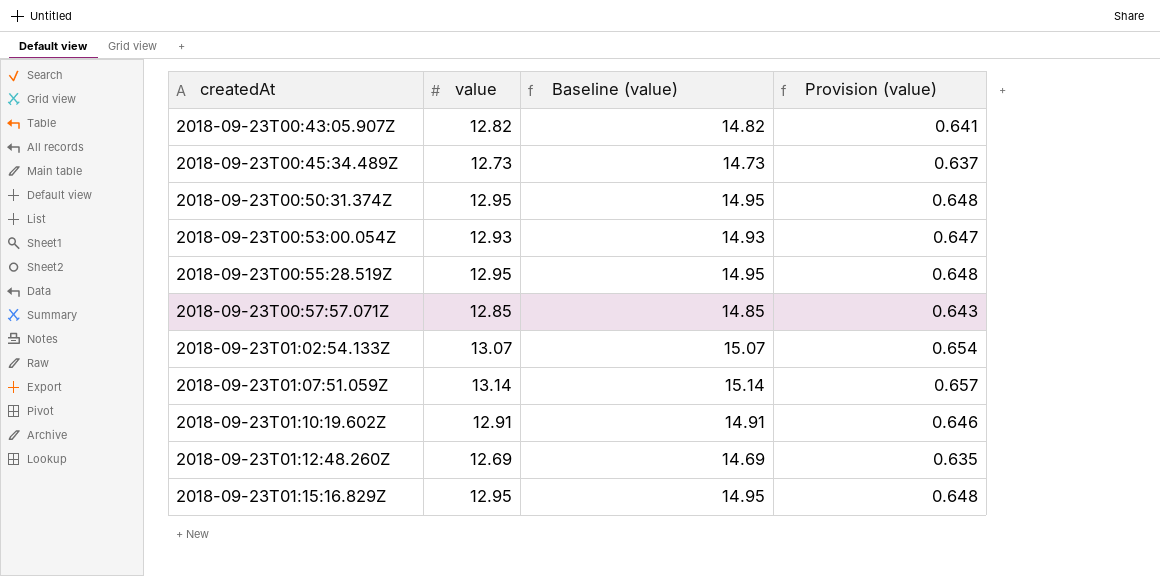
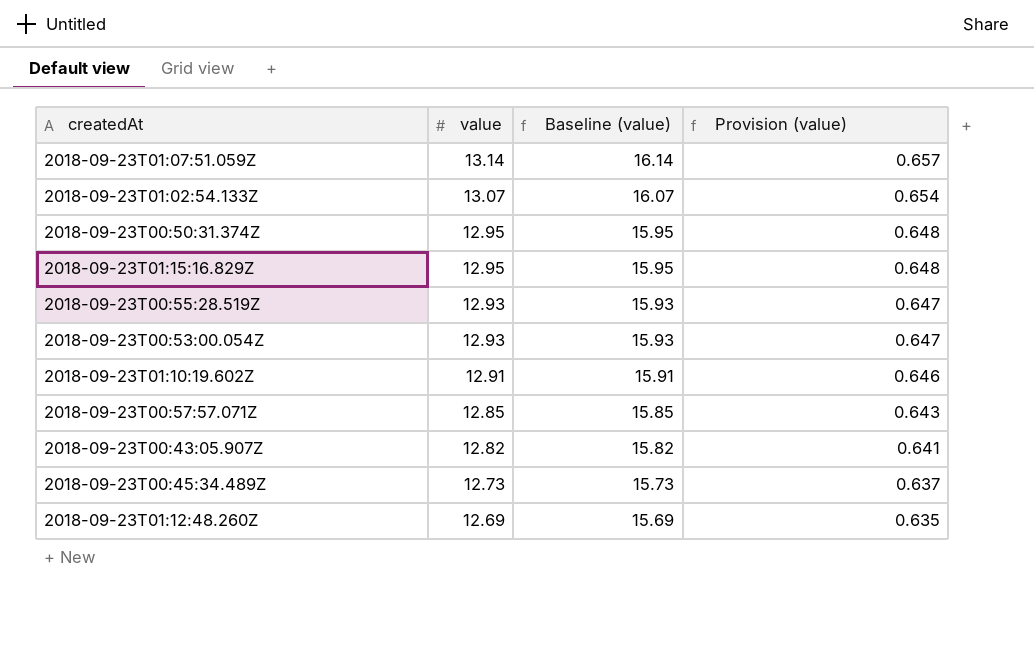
row order: createdAt ascending -> value descending
column Baseline (value) | formula: [value] + 2 -> [value] + 3
2018-09-23T00:55:28.519Z | value: 12.95 -> 12.93
2018-09-23T00:55:28.519Z | Provision (value): 0.648 -> 0.647

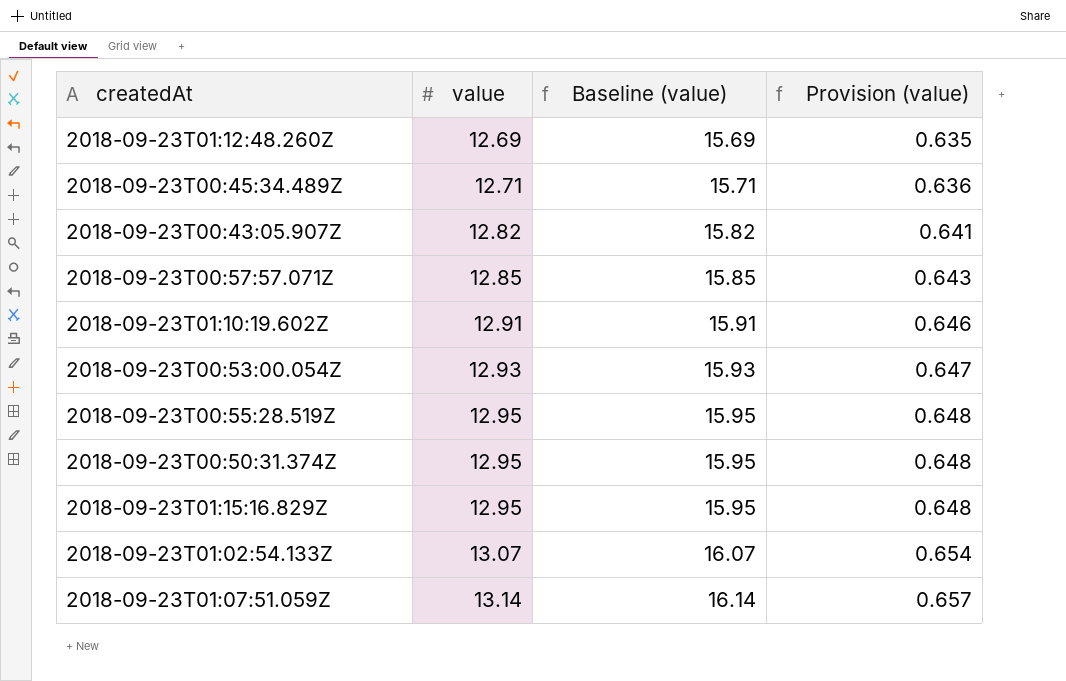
row order: value descending -> value ascending
2018-09-23T00:45:34.489Z | value: 12.73 -> 12.71
2018-09-23T00:45:34.489Z | Baseline (value): 15.73 -> 15.71
2018-09-23T00:45:34.489Z | Provision (value): 0.637 -> 0.636
2018-09-23T00:55:28.519Z | value: 12.93 -> 12.95
2018-09-23T00:55:28.519Z | Baseline (value): 15.93 -> 15.95
2018-09-23T00:55:28.519Z | Provision (value): 0.647 -> 0.648

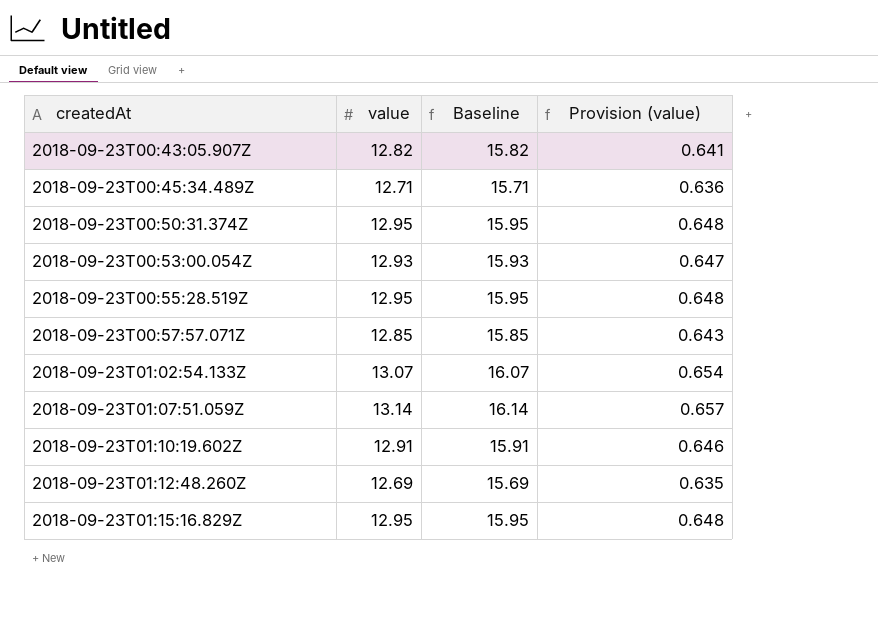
row order: value ascending -> createdAt ascending
column name: Baseline (value) -> Baseline

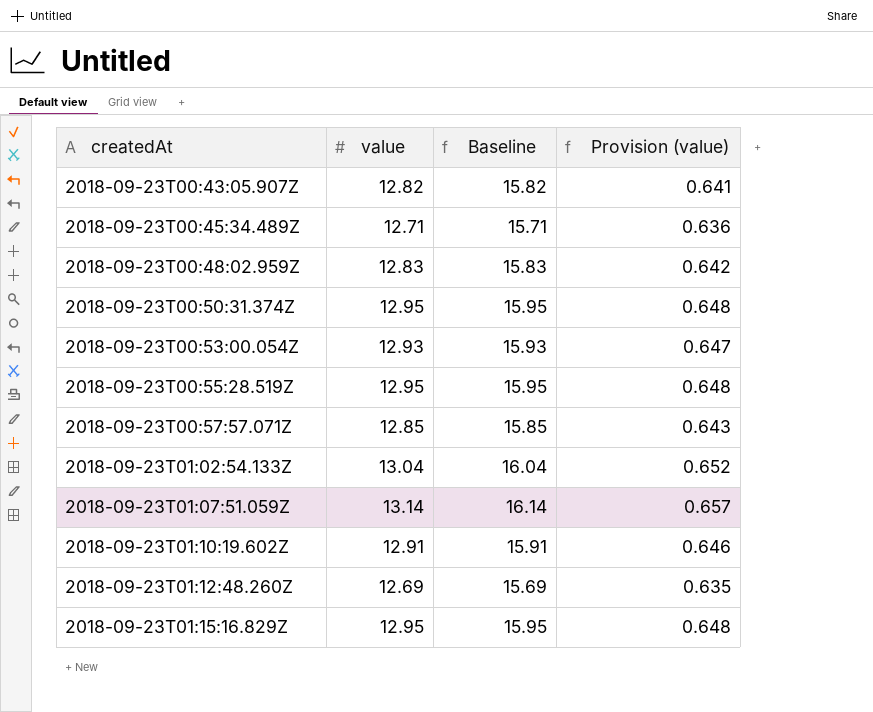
row 2018-09-23T00:48:02.959Z: none -> 12.83 | 15.83 | 0.642
2018-09-23T01:02:54.133Z | value: 13.07 -> 13.04
2018-09-23T01:02:54.133Z | Baseline: 16.07 -> 16.04
2018-09-23T01:02:54.133Z | Provision (value): 0.654 -> 0.652

